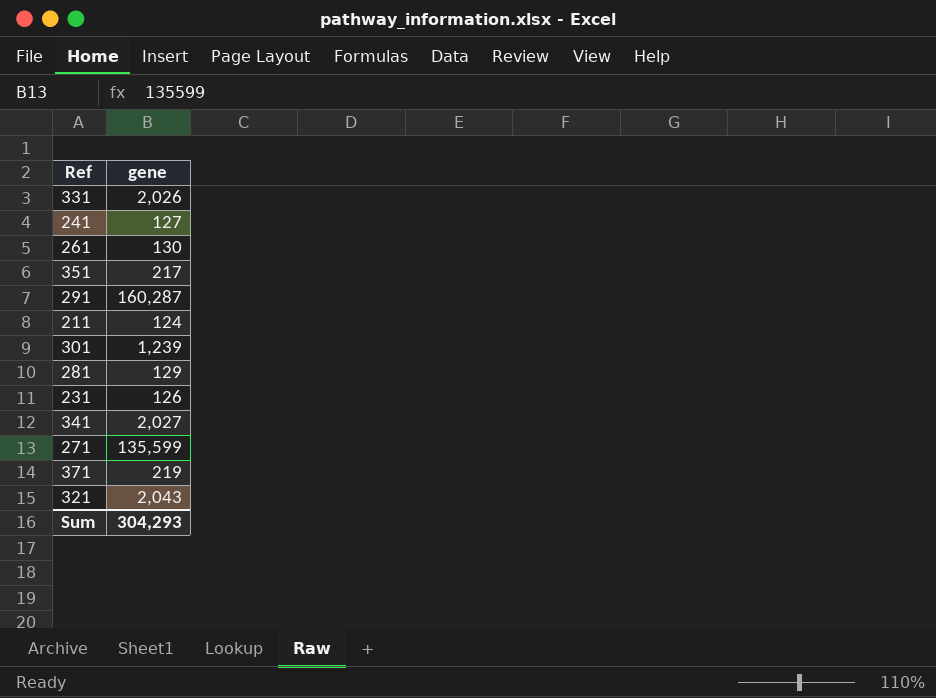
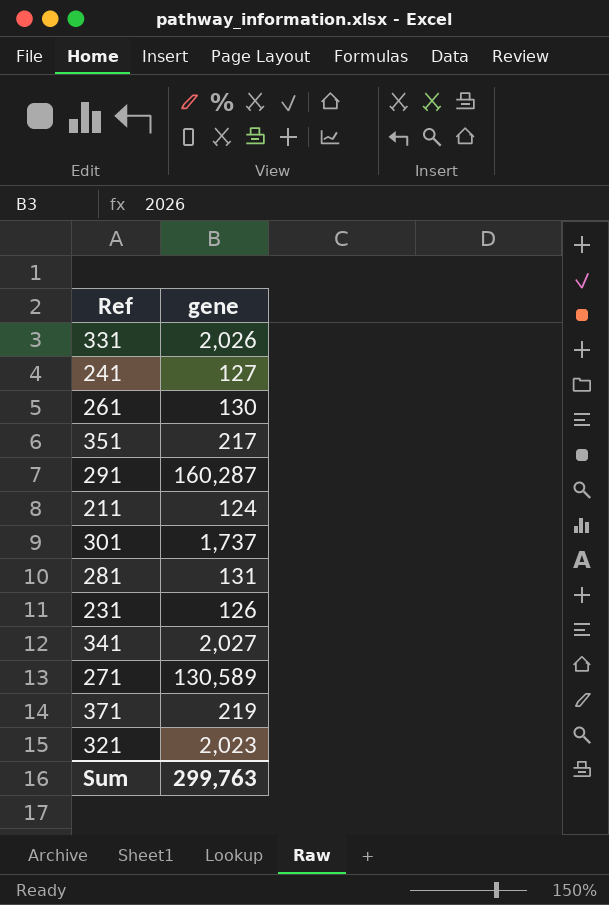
301 | gene: 1,239 -> 1,737
281 | gene: 129 -> 131
271 | gene: 135,599 -> 130,589
321 | gene: 2,043 -> 2,023
Sum | gene: 304,293 -> 299,763

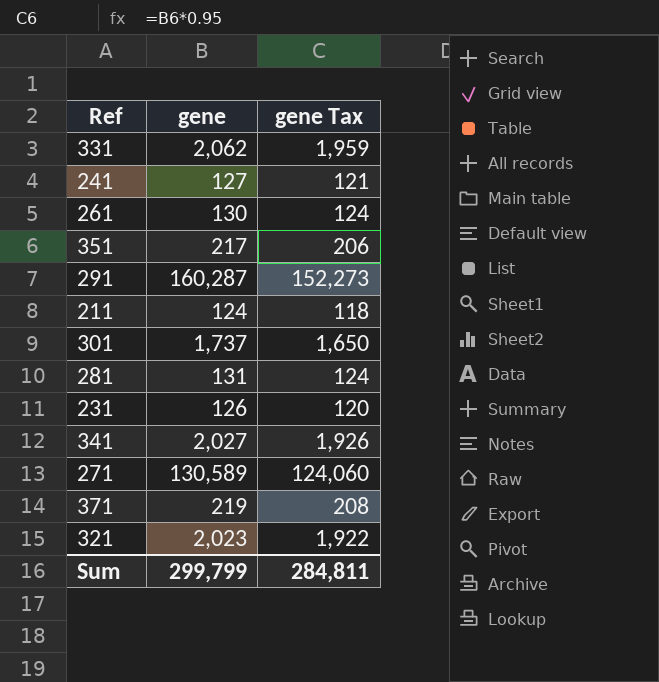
column gene Tax | formula: none -> [gene] * 0.95
331 | gene: 2,026 -> 2,062
Sum | gene: 299,763 -> 299,799

